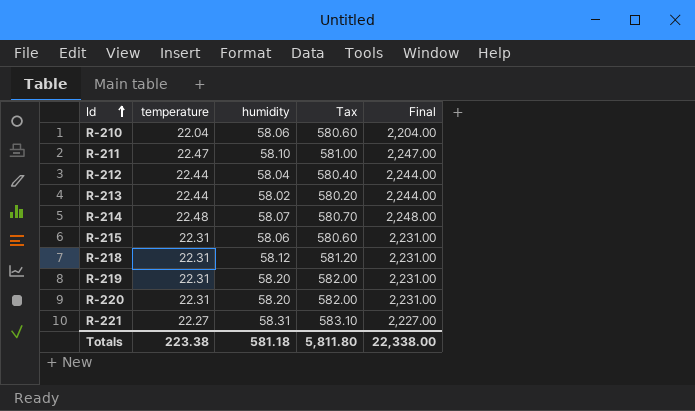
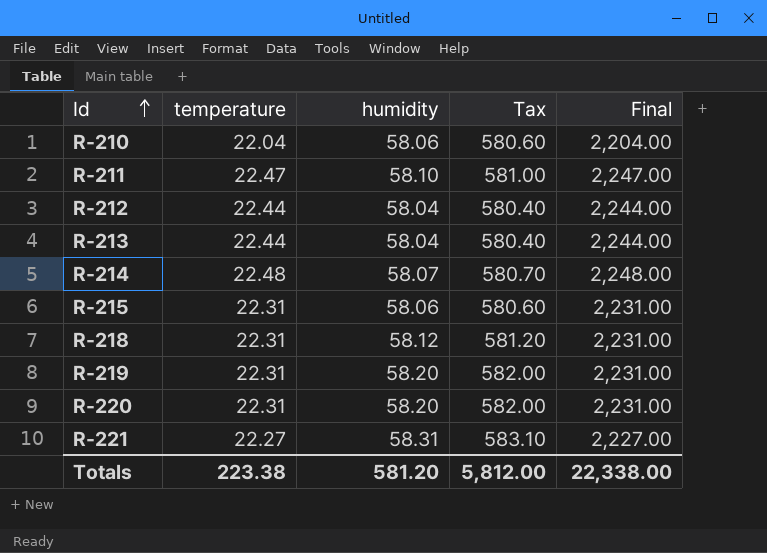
R-213 | humidity: 58.02 -> 58.04
R-213 | Tax: 580.20 -> 580.40
Totals | humidity: 581.18 -> 581.20
Totals | Tax: 5,811.80 -> 5,812.00

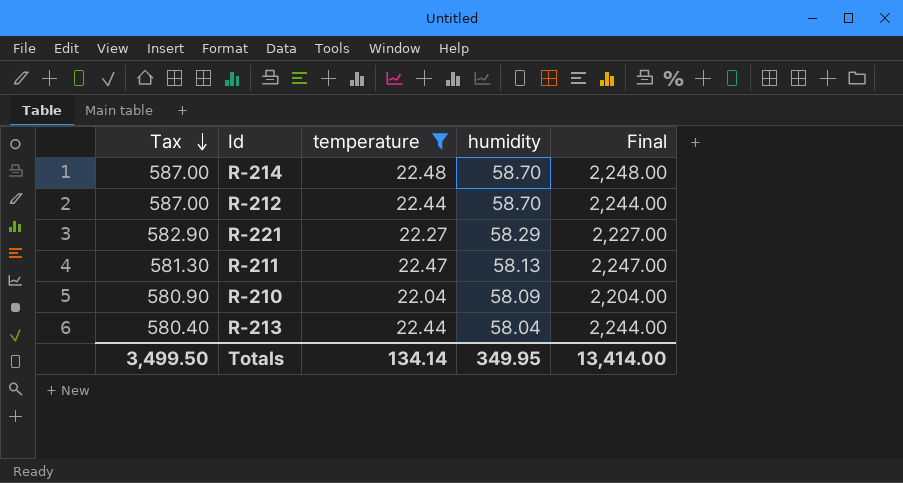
filter: none -> temperature != 22.31
row order: Id ascending -> Tax descending
column Tax | position: 4 -> 1
R-214 | Tax: 580.70 -> 587.00
R-214 | humidity: 58.07 -> 58.70
R-212 | Tax: 580.40 -> 587.00
R-212 | humidity: 58.04 -> 58.70
R-221 | Tax: 583.10 -> 582.90
R-221 | humidity: 58.31 -> 58.29
R-211 | Tax: 581.00 -> 581.30
R-211 | humidity: 58.10 -> 58.13
R-210 | Tax: 580.60 -> 580.90
R-210 | humidity: 58.06 -> 58.09
Totals | Tax: 5,812.00 -> 3,499.50
Totals | temperature: 223.38 -> 134.14
Totals | humidity: 581.20 -> 349.95
Totals | Final: 22,338.00 -> 13,414.00

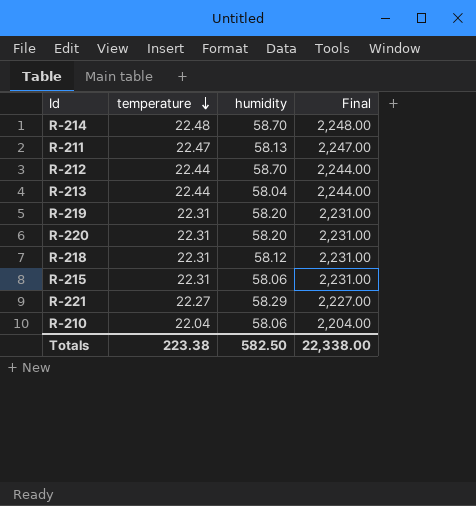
filter: temperature != 22.31 -> none
row order: Tax descending -> temperature descending
column Tax | formula: [humidity] * 10 -> none
R-210 | humidity: 58.09 -> 58.06
Totals | temperature: 134.14 -> 223.38
Totals | humidity: 349.95 -> 582.50
Totals | Final: 13,414.00 -> 22,338.00

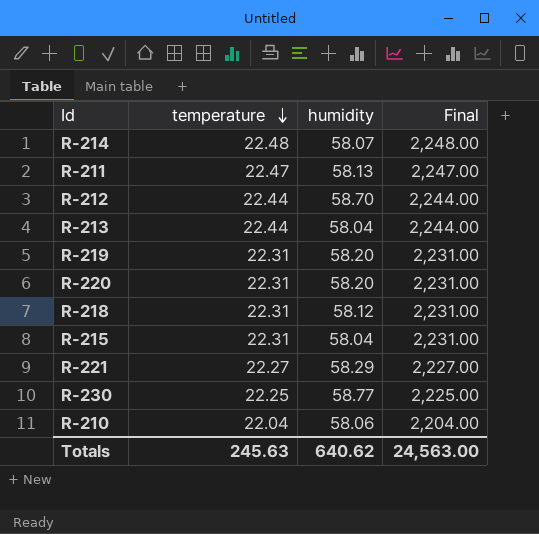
R-214 | humidity: 58.70 -> 58.07
R-215 | humidity: 58.06 -> 58.04
row R-230: none -> 22.25 | 58.77 | 2,225.00
Totals | temperature: 223.38 -> 245.63
Totals | humidity: 582.50 -> 640.62
Totals | Final: 22,338.00 -> 24,563.00

